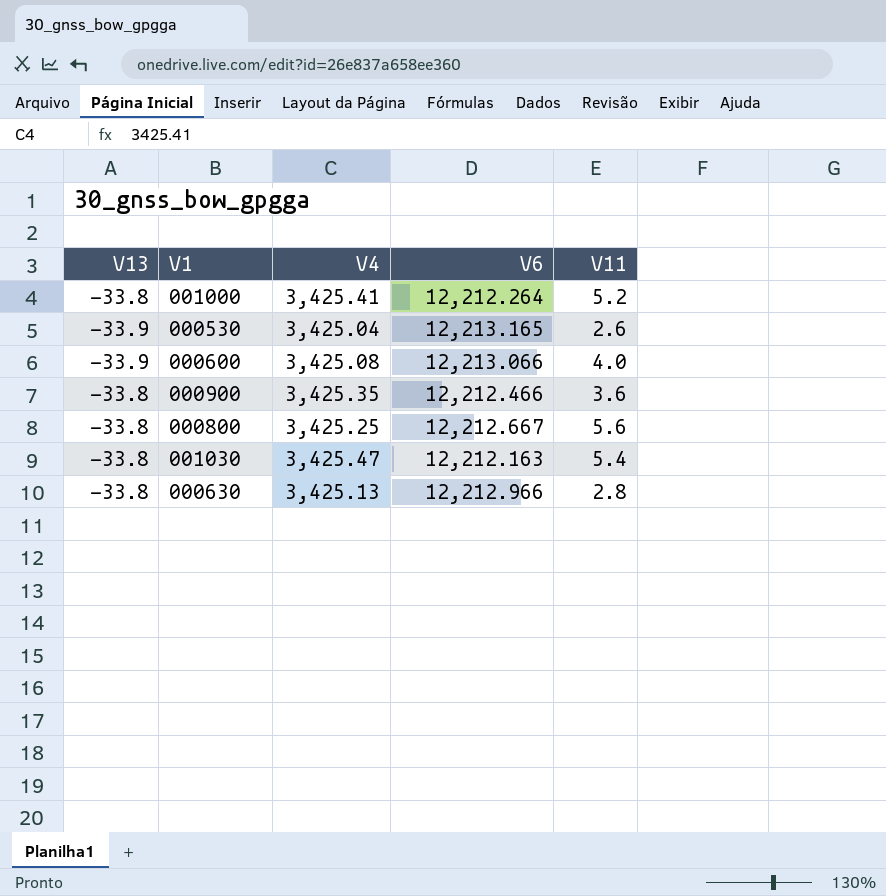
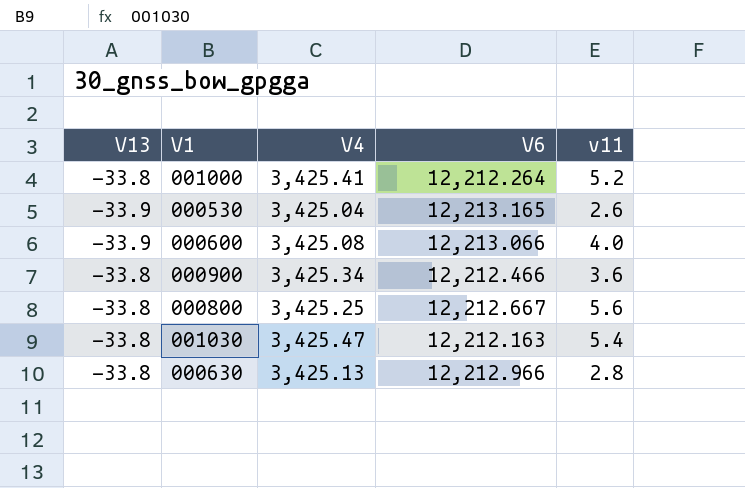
column name: V11 -> v11
000900 | V4: 3,425.35 -> 3,425.34

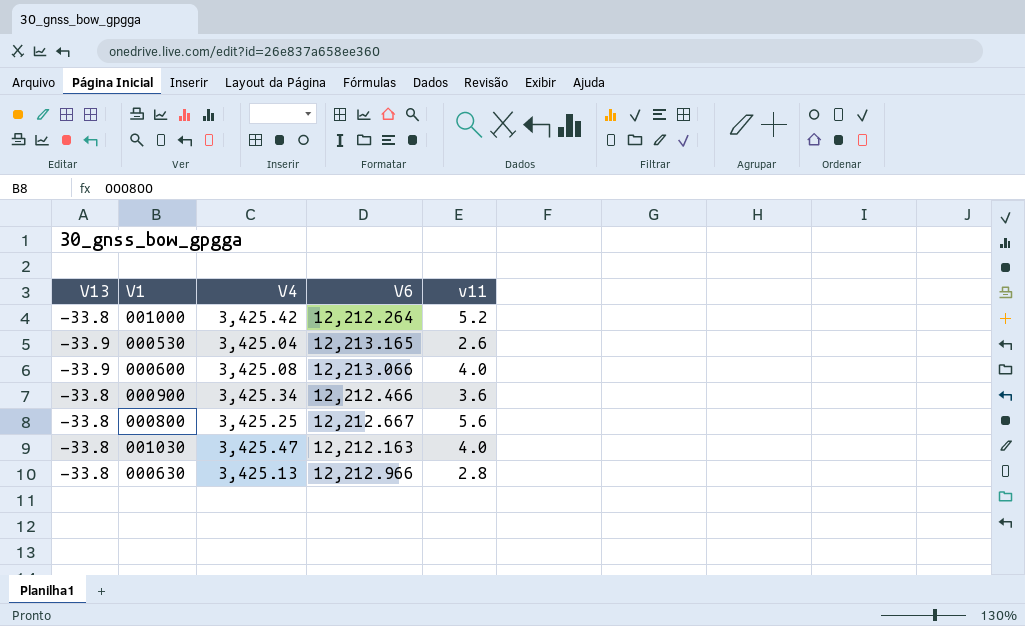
001000 | V4: 3,425.41 -> 3,425.42
001030 | v11: 5.4 -> 4.0

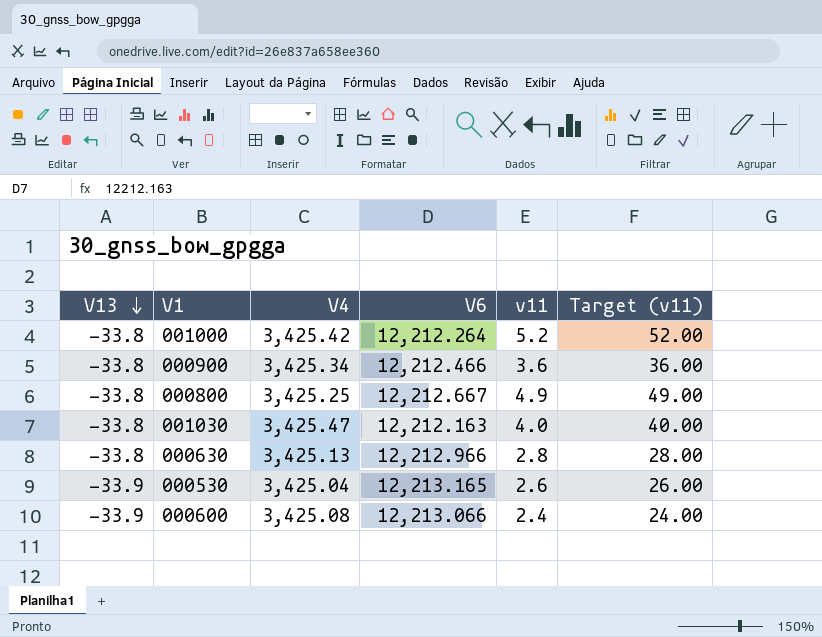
row order: none -> V13 descending
column Target (v11) | formula: none -> [v11] * 10
000800 | v11: 5.6 -> 4.9
000600 | v11: 4.0 -> 2.4

